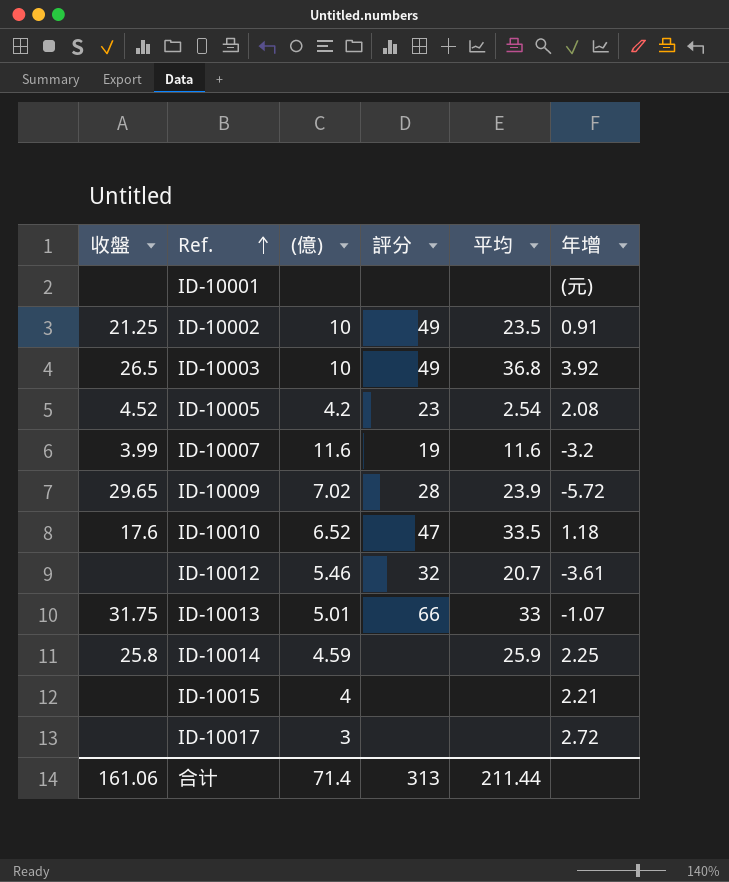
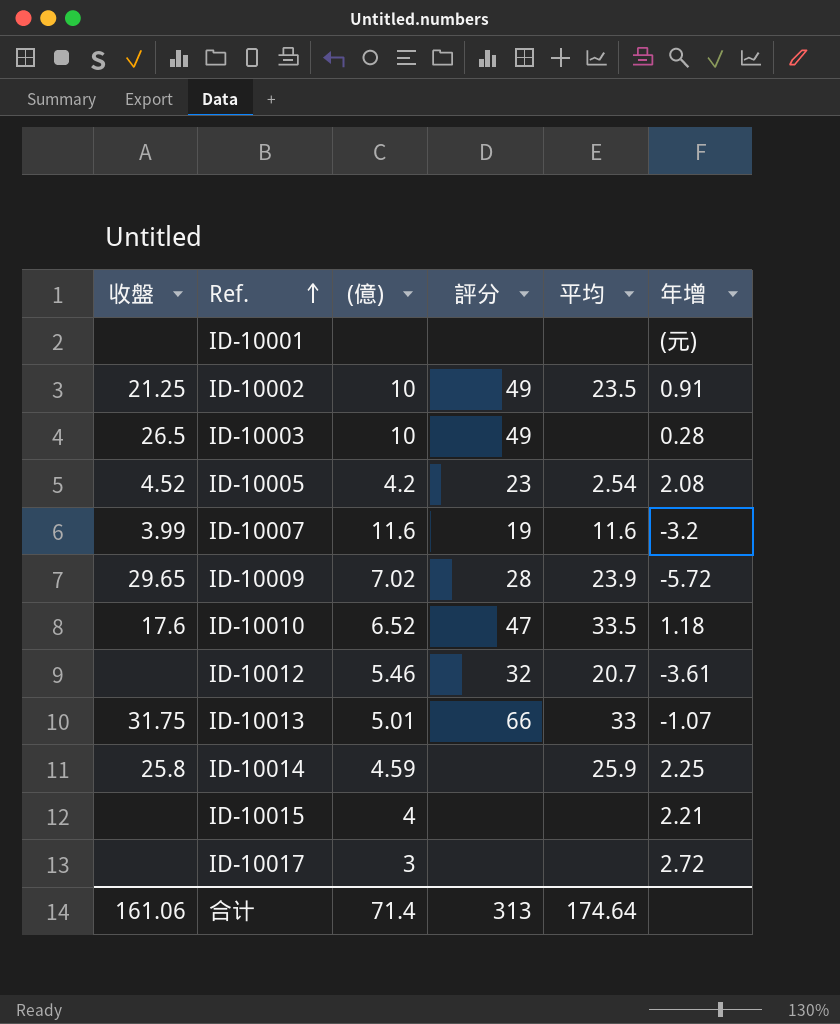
ID-10003 | 平均: 36.8 -> none
ID-10003 | 年增: 3.92 -> 0.28
合计 | 平均: 211.44 -> 174.64

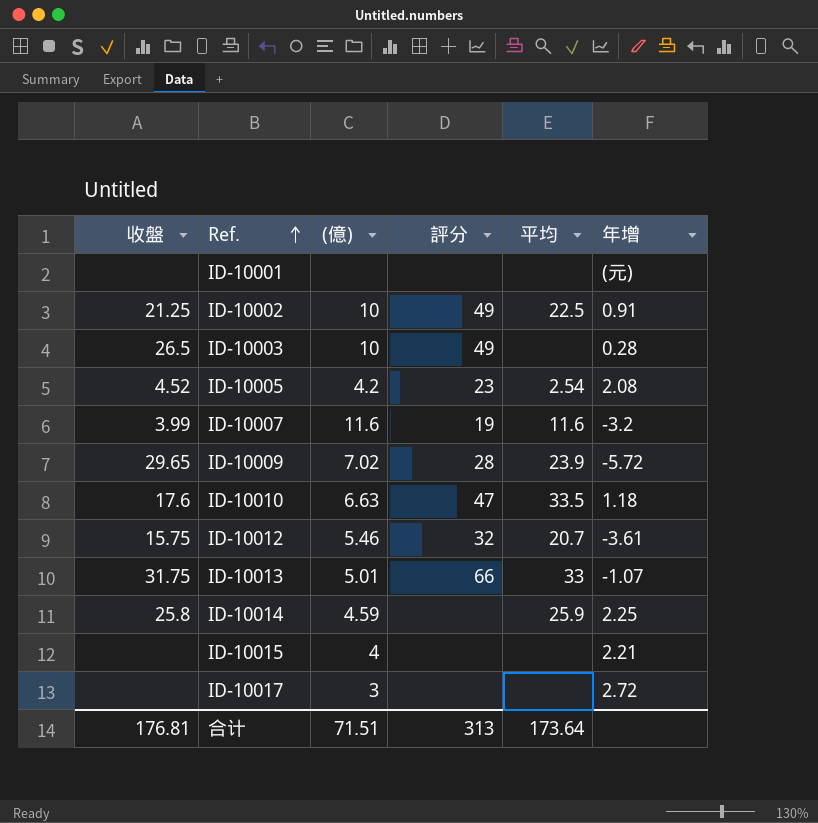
ID-10002 | 平均: 23.5 -> 22.5
ID-10010 | (億): 6.52 -> 6.63
ID-10012 | 收盤: none -> 15.75
合计 | 收盤: 161.06 -> 176.81
合计 | (億): 71.4 -> 71.51
合计 | 平均: 174.64 -> 173.64

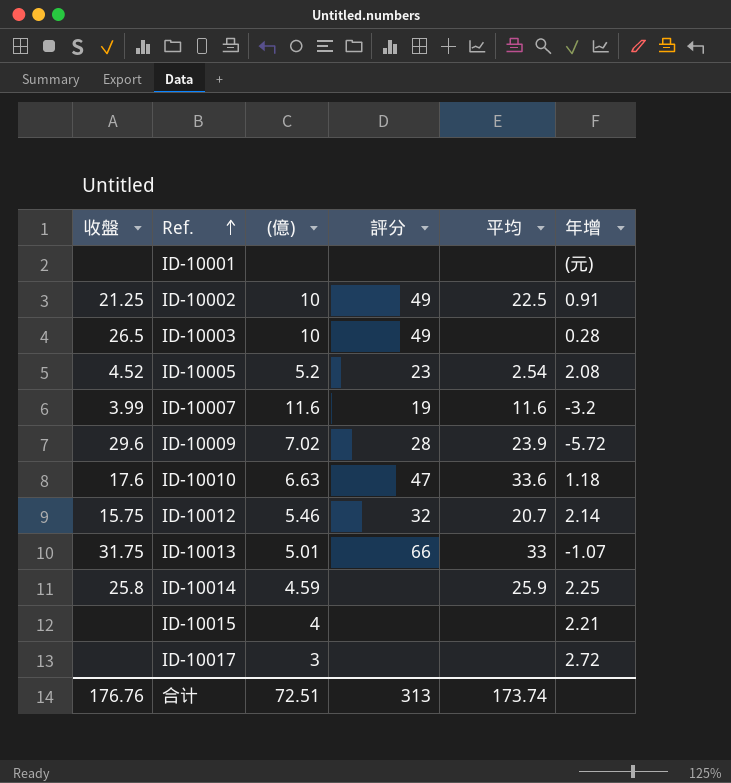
ID-10005 | (億): 4.2 -> 5.2
ID-10009 | 收盤: 29.65 -> 29.6
ID-10010 | 平均: 33.5 -> 33.6
ID-10012 | 年增: -3.61 -> 2.14
合计 | 收盤: 176.81 -> 176.76
合计 | (億): 71.51 -> 72.51
合计 | 平均: 173.64 -> 173.74

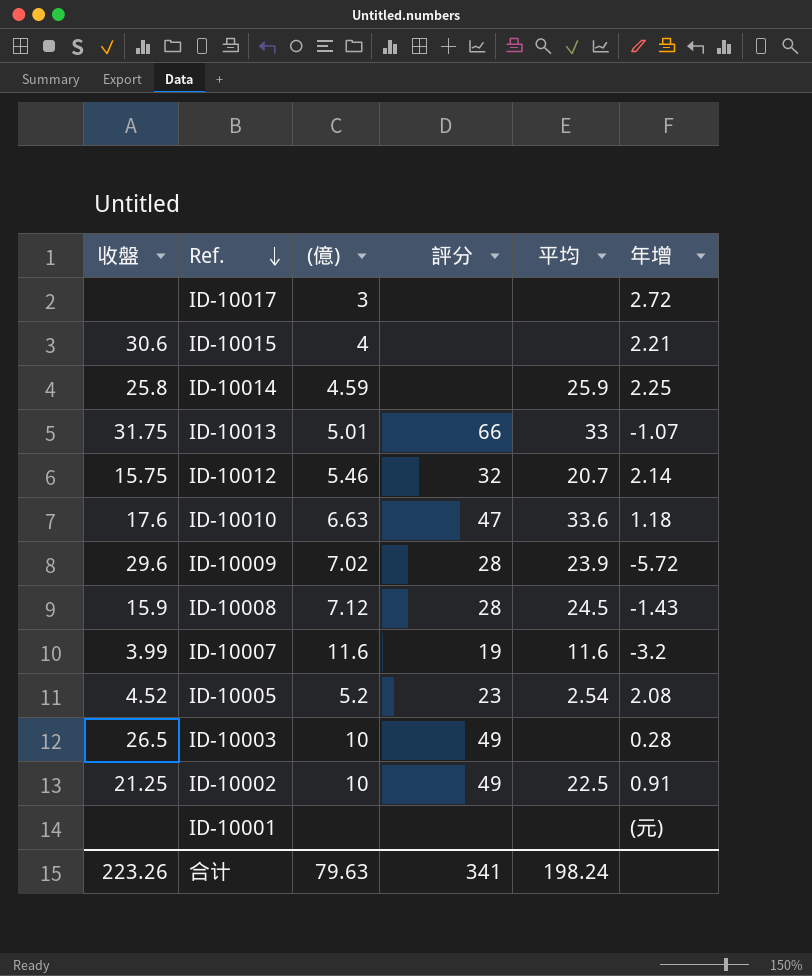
row order: Ref. ascending -> Ref. descending
ID-10015 | 收盤: none -> 30.6
row ID-10008: none -> 15.9 | 7.12 | 28 | 24.5 | -1.43
合计 | 收盤: 176.76 -> 223.26
合计 | (億): 72.51 -> 79.63
合计 | 評分: 313 -> 341
合计 | 平均: 173.74 -> 198.24

